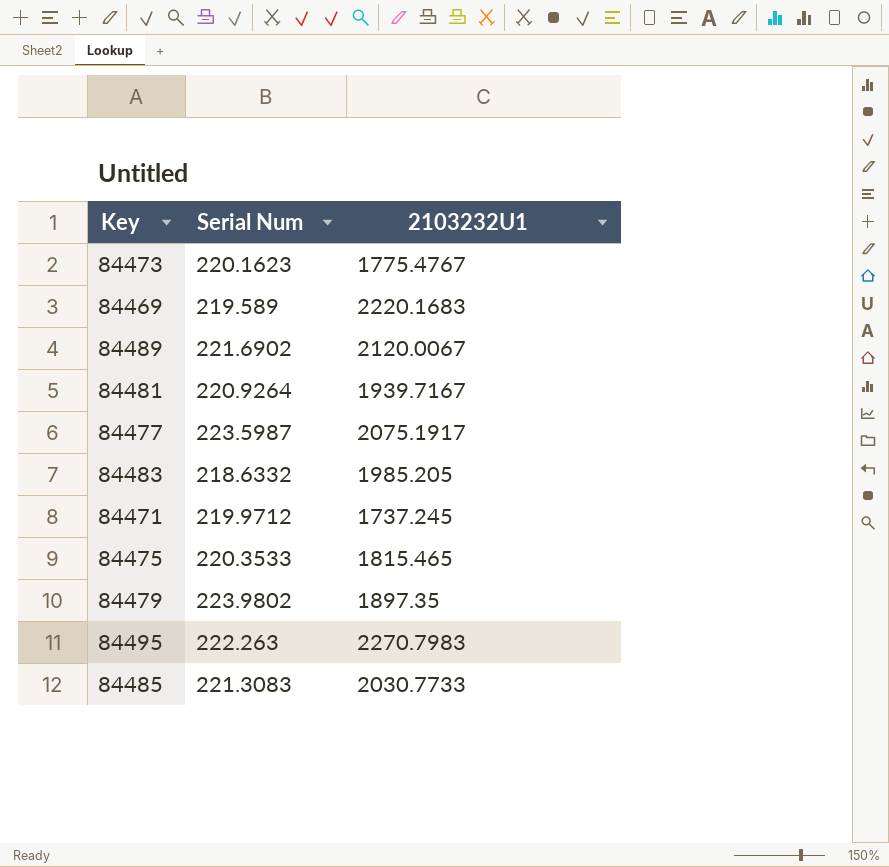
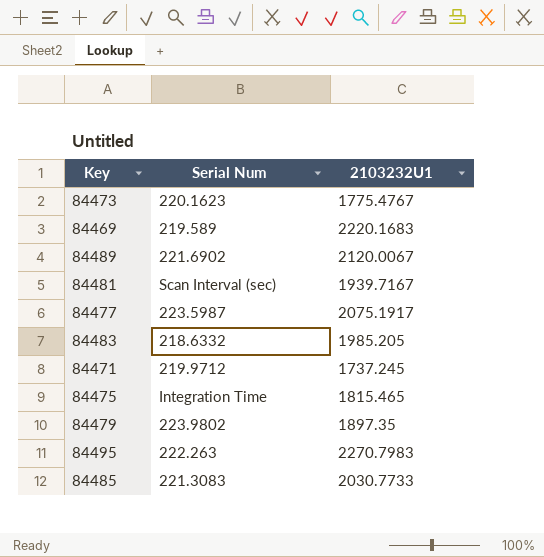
84481 | Serial Num: 220.9264 -> Scan Interval (sec)
84475 | Serial Num: 220.3533 -> Integration Time

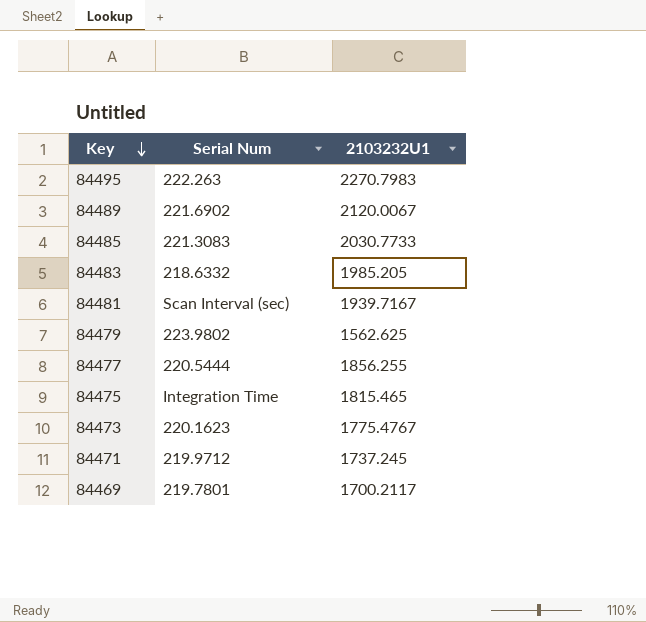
row order: none -> Key descending
84479 | 2103232U1: 1897.35 -> 1562.625
84477 | Serial Num: 223.5987 -> 220.5444
84477 | 2103232U1: 2075.1917 -> 1856.255
84469 | Serial Num: 219.589 -> 219.7801
84469 | 2103232U1: 2220.1683 -> 1700.2117

